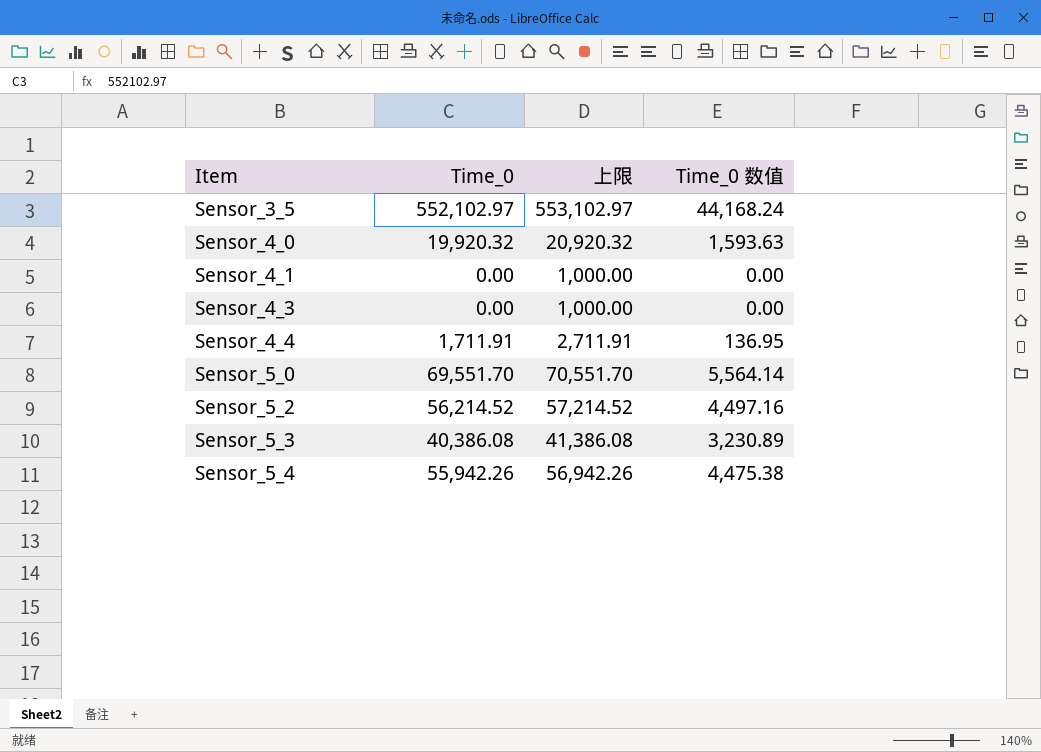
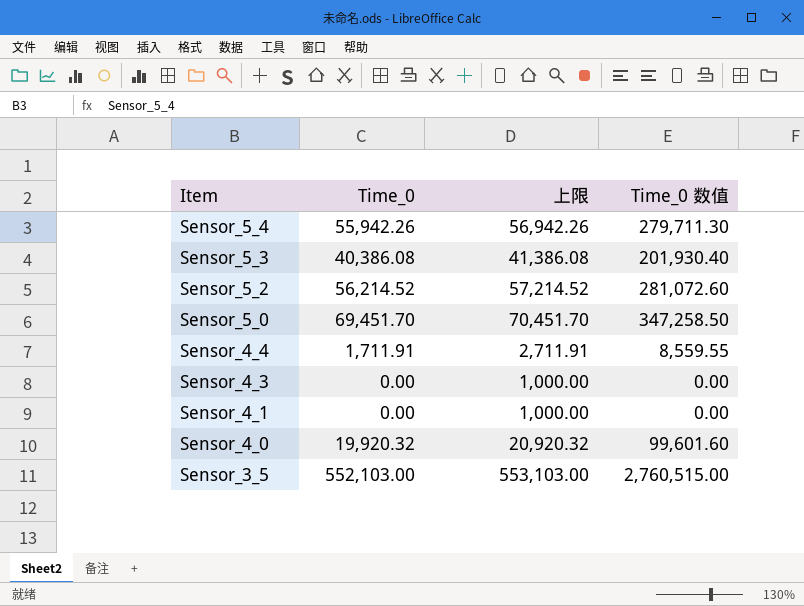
row order: Item ascending -> Item descending
column Time_0 数值 | formula: [Time_0] * 0.08 -> [Time_0] * 5
Sensor_5_0 | Time_0: 69,551.70 -> 69,451.70
Sensor_5_0 | 上限: 70,551.70 -> 70,451.70
Sensor_3_5 | Time_0: 552,102.97 -> 552,103.00
Sensor_3_5 | 上限: 553,102.97 -> 553,103.00

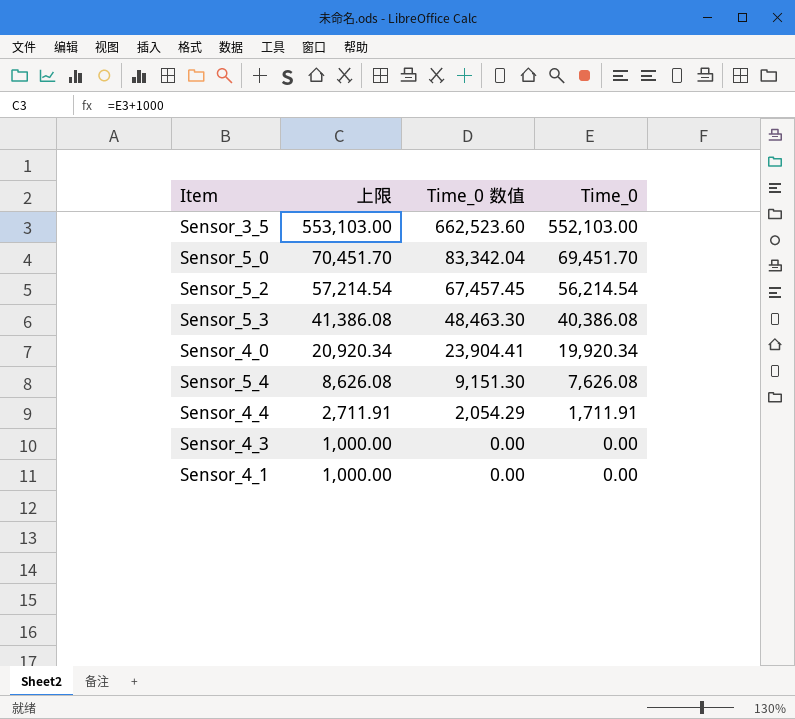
row order: Item descending -> 上限 descending
column Time_0 数值 | formula: [Time_0] * 5 -> [Time_0] * 1.2
column Time_0 | position: 2 -> 4
Sensor_5_2 | 上限: 57,214.52 -> 57,214.54
Sensor_5_2 | Time_0: 56,214.52 -> 56,214.54
Sensor_4_0 | 上限: 20,920.32 -> 20,920.34
Sensor_4_0 | Time_0: 19,920.32 -> 19,920.34
Sensor_5_4 | 上限: 56,942.26 -> 8,626.08
Sensor_5_4 | Time_0: 55,942.26 -> 7,626.08

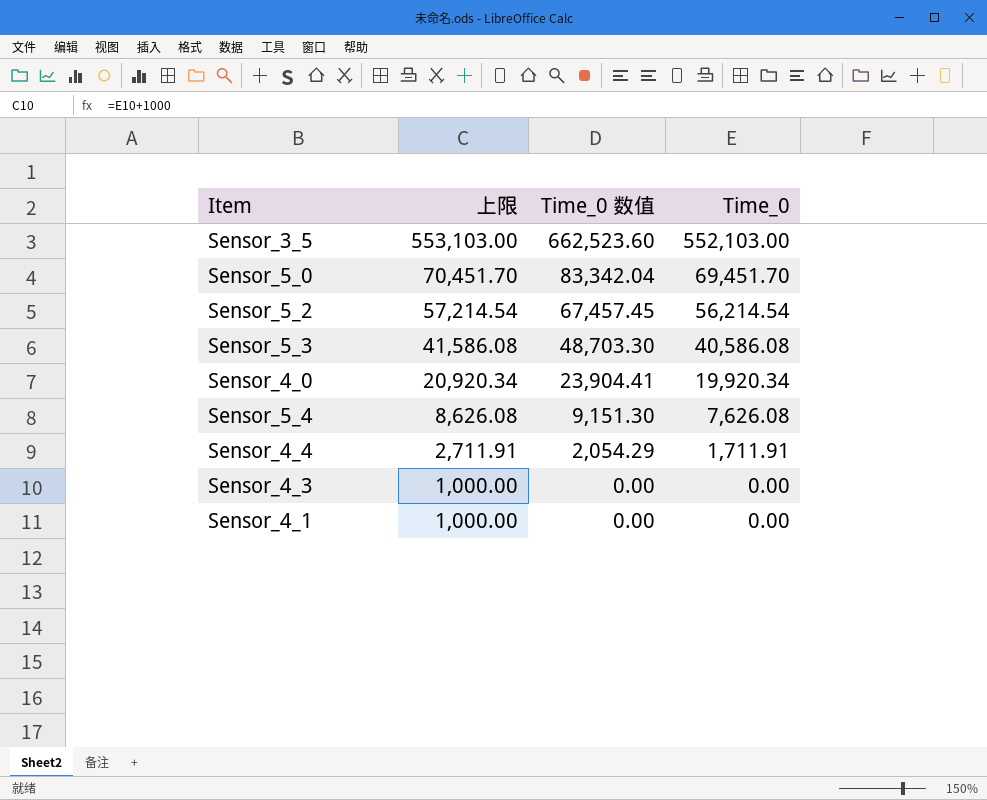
Sensor_5_3 | 上限: 41,386.08 -> 41,586.08
Sensor_5_3 | Time_0 数值: 48,463.30 -> 48,703.30
Sensor_5_3 | Time_0: 40,386.08 -> 40,586.08

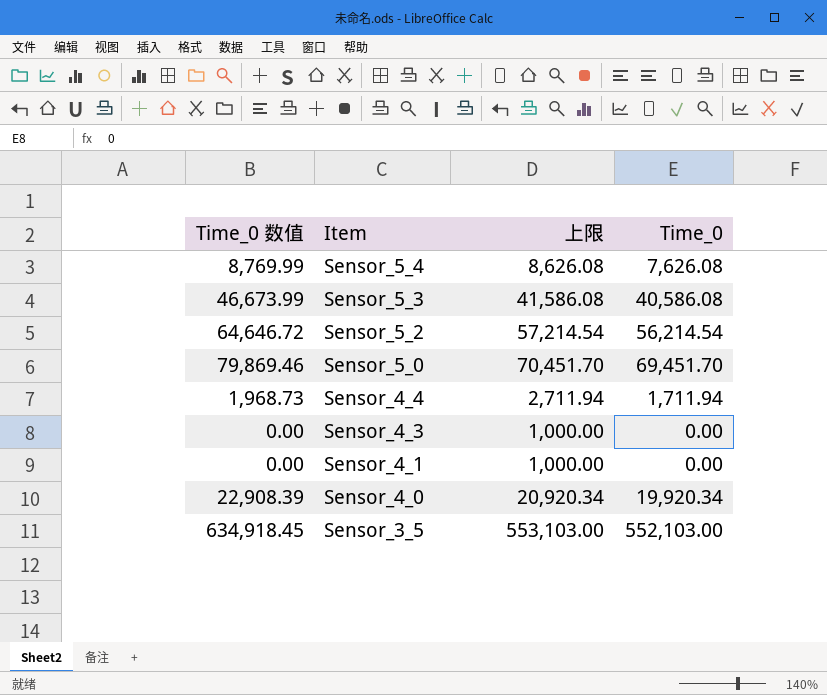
row order: 上限 descending -> Item descending
column Time_0 数值 | formula: [Time_0] * 1.2 -> [Time_0] * 1.15
column Time_0 数值 | position: 3 -> 1
Sensor_4_4 | 上限: 2,711.91 -> 2,711.94
Sensor_4_4 | Time_0: 1,711.91 -> 1,711.94

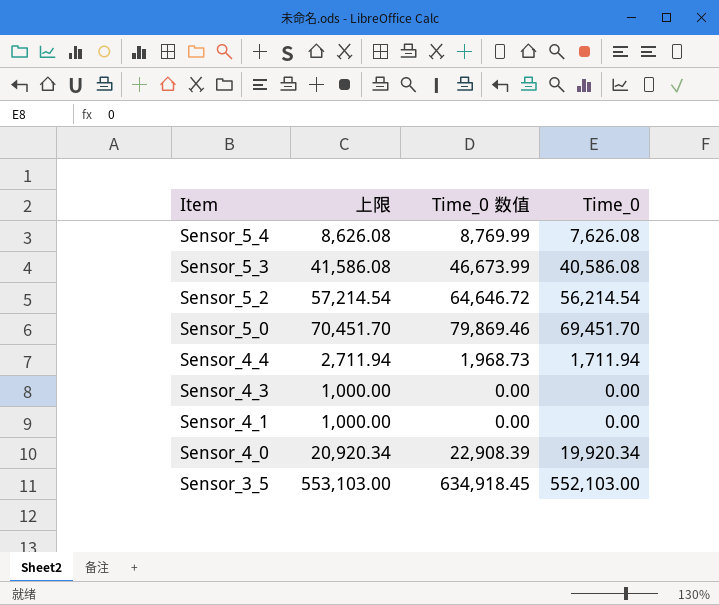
column Time_0 数值 | position: 1 -> 3

